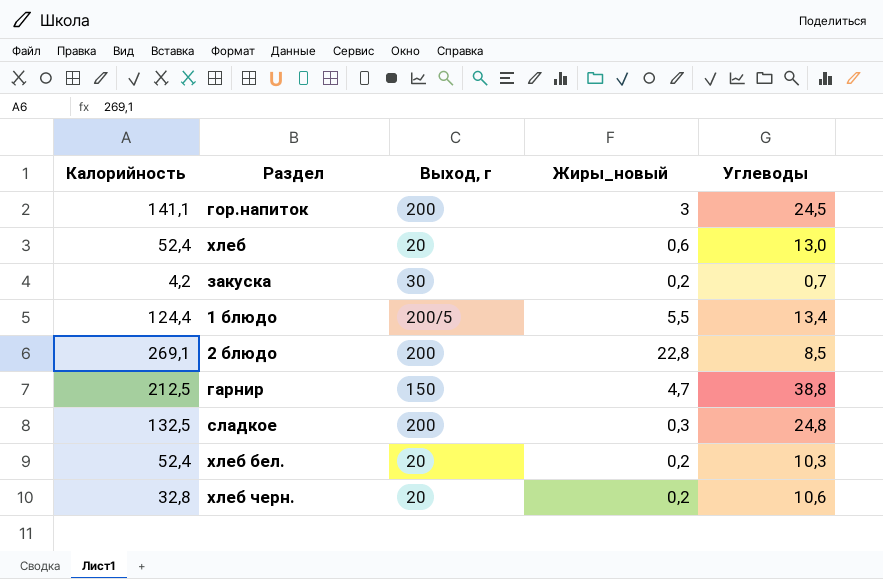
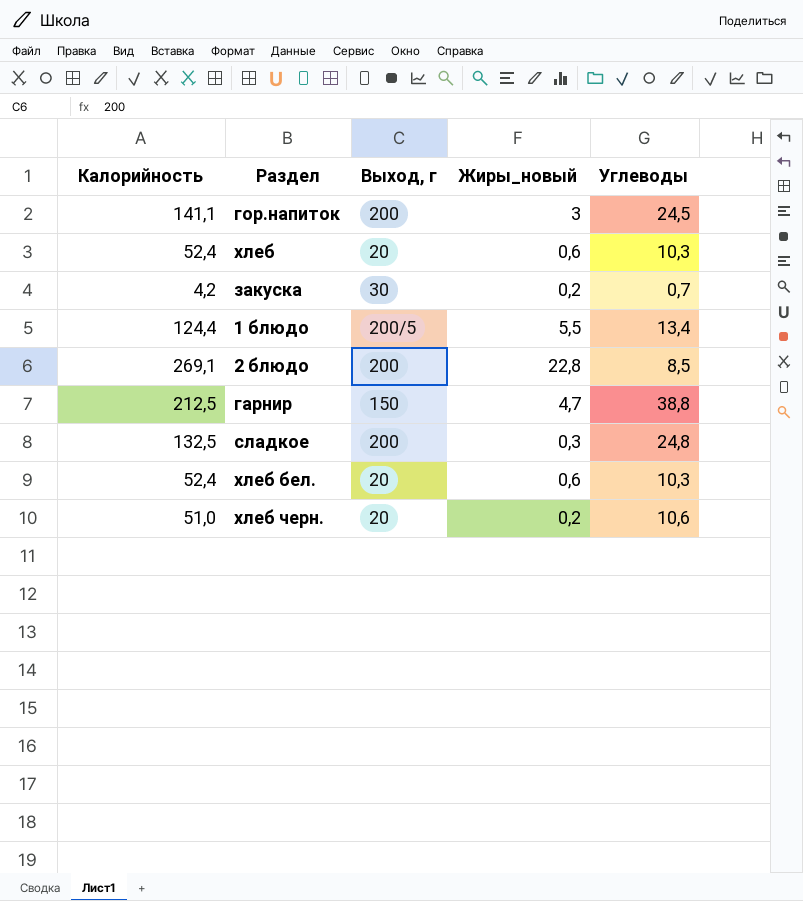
хлеб | Углеводы: 13,0 -> 10,3
хлеб бел. | Жиры_новый: 0,2 -> 0,6
хлеб черн. | Калорийность: 32,8 -> 51,0

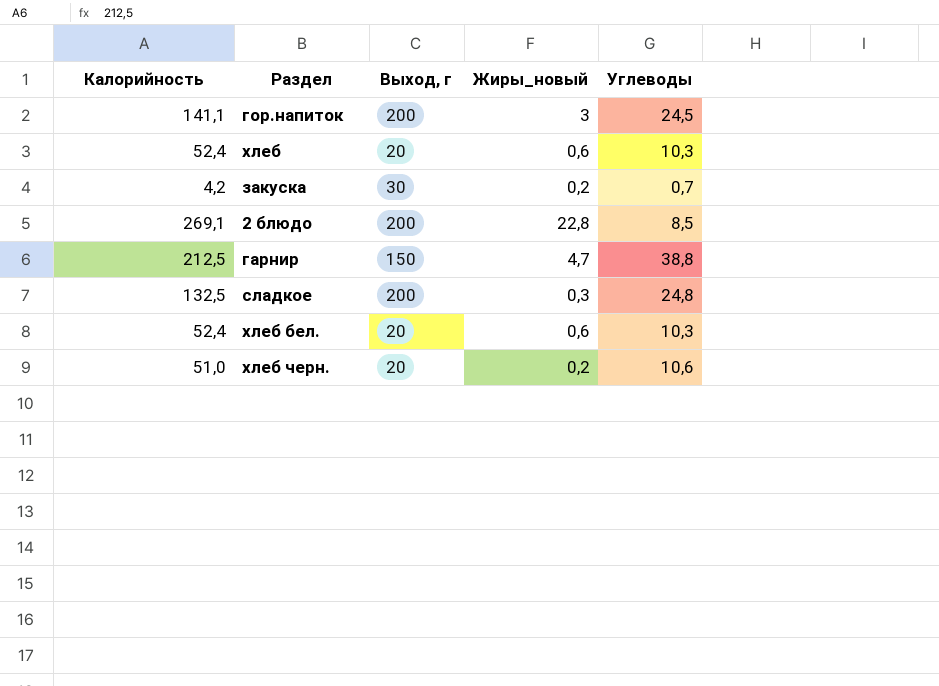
row 1 блюдо: 124,4 | 200/5 | 5,5 | 13,4 -> none

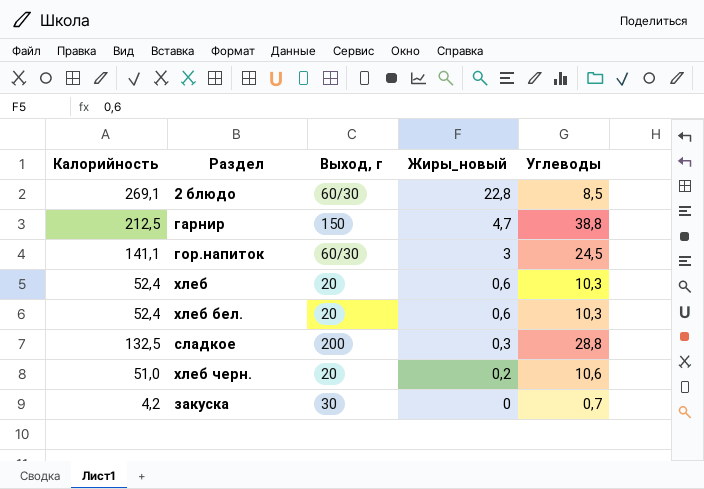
row order: none -> Жиры_новый descending
2 блюдо | Выход, г: 200 -> 60/30
гор.напиток | Выход, г: 200 -> 60/30
сладкое | Углеводы: 24,8 -> 28,8
закуска | Жиры_новый: 0,2 -> 0

